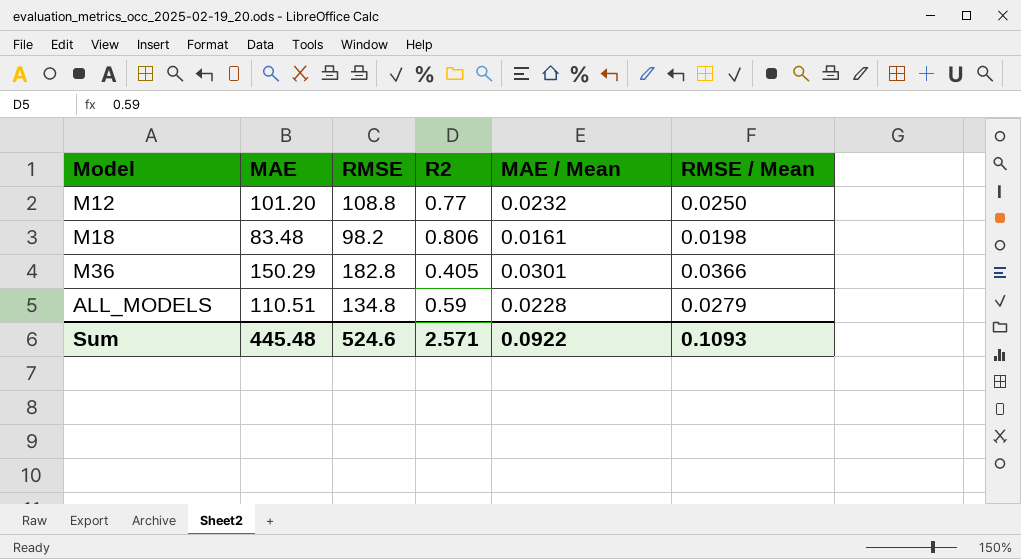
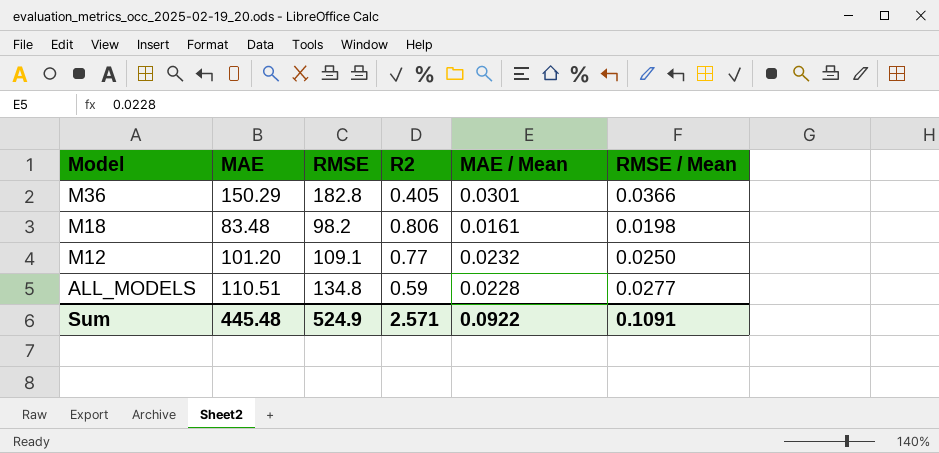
row order: none -> Model descending
M12 | RMSE: 108.8 -> 109.1
ALL_MODELS | RMSE / Mean: 0.0279 -> 0.0277
Sum | RMSE: 524.6 -> 524.9
Sum | RMSE / Mean: 0.1093 -> 0.1091

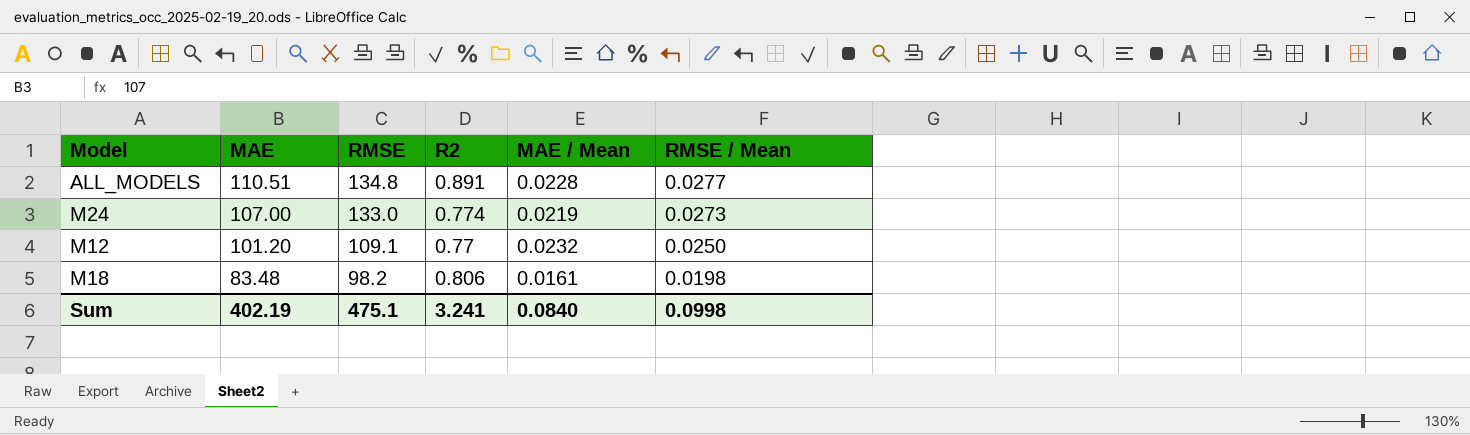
row order: Model descending -> MAE descending
row M36: 150.29 | 182.8 | 0.405 | 0.0301 | 0.0366 -> none
ALL_MODELS | R2: 0.59 -> 0.891
row M24: none -> 107.00 | 133.0 | 0.774 | 0.0219 | 0.0273
Sum | MAE: 445.48 -> 402.19
Sum | RMSE: 524.9 -> 475.1
Sum | R2: 2.571 -> 3.241
Sum | MAE / Mean: 0.0922 -> 0.0840
Sum | RMSE / Mean: 0.1091 -> 0.0998

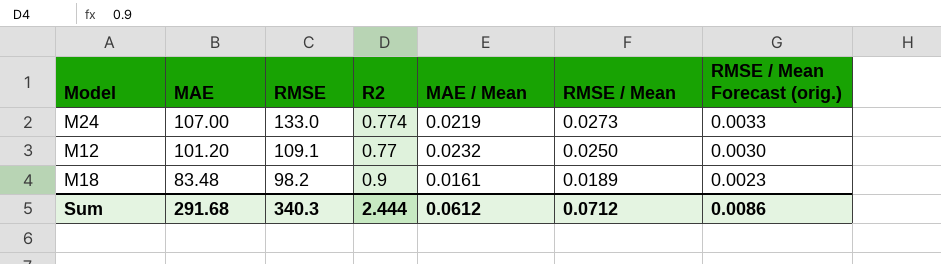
column RMSE / Mean Forecast (orig.) | formula: none -> [RMSE / Mean] * 0.12
row ALL_MODELS: 110.51 | 134.8 | 0.891 | 0.0228 | 0.0277 -> none
M18 | R2: 0.806 -> 0.9
M18 | RMSE / Mean: 0.0198 -> 0.0189
Sum | MAE: 402.19 -> 291.68
Sum | RMSE: 475.1 -> 340.3
Sum | R2: 3.241 -> 2.444
Sum | MAE / Mean: 0.0840 -> 0.0612
Sum | RMSE / Mean: 0.0998 -> 0.0712

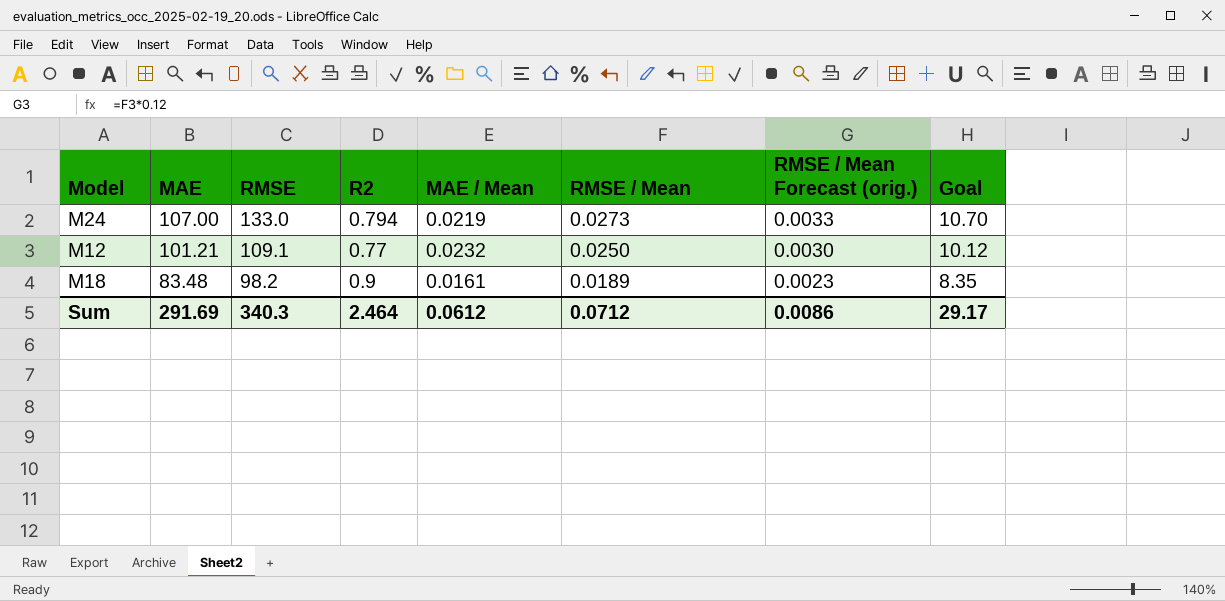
column Goal | formula: none -> [MAE] * 0.1
M24 | R2: 0.774 -> 0.794
M12 | MAE: 101.20 -> 101.21
Sum | MAE: 291.68 -> 291.69
Sum | R2: 2.444 -> 2.464

